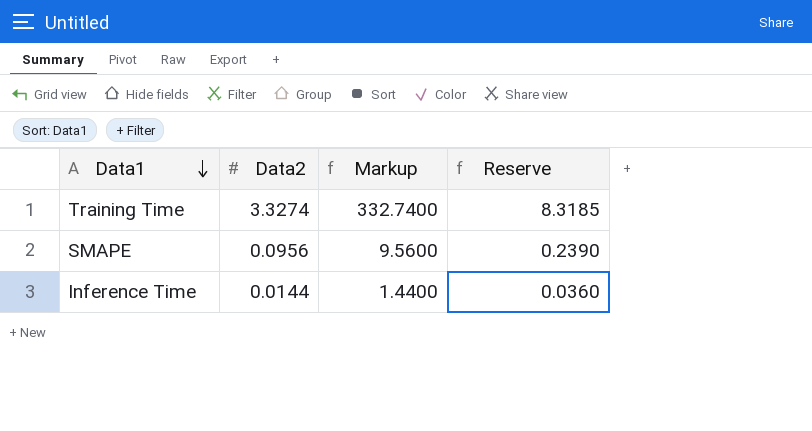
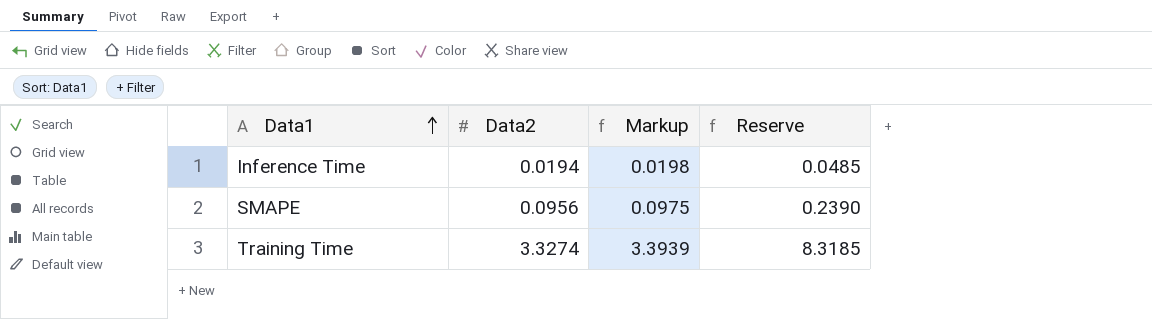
row order: Data1 descending -> Data1 ascending
column Markup | formula: [Data2] * 100 -> [Data2] * 1.02
Inference Time | Data2: 0.0144 -> 0.0194
Inference Time | Reserve: 0.0360 -> 0.0485

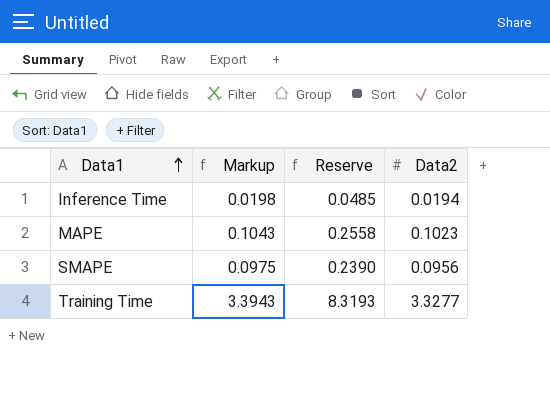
column Data2 | position: 2 -> 4
row MAPE: none -> 0.1043 | 0.2558 | 0.1023
Training Time | Markup: 3.3939 -> 3.3943
Training Time | Reserve: 8.3185 -> 8.3193
Training Time | Data2: 3.3274 -> 3.3277

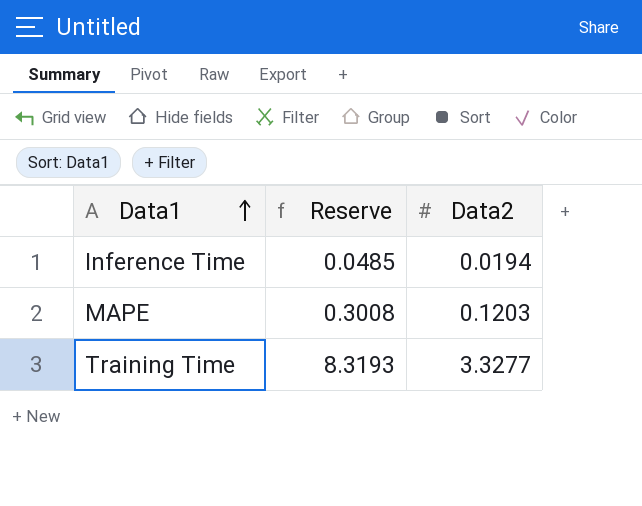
column Markup | formula: [Data2] * 1.02 -> none
row SMAPE: 0.0975 | 0.2390 | 0.0956 -> none
MAPE | Reserve: 0.2558 -> 0.3008
MAPE | Data2: 0.1023 -> 0.1203

